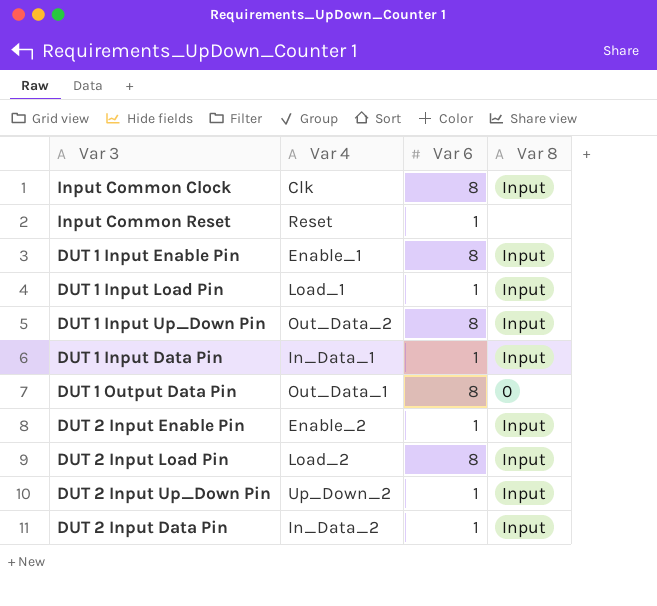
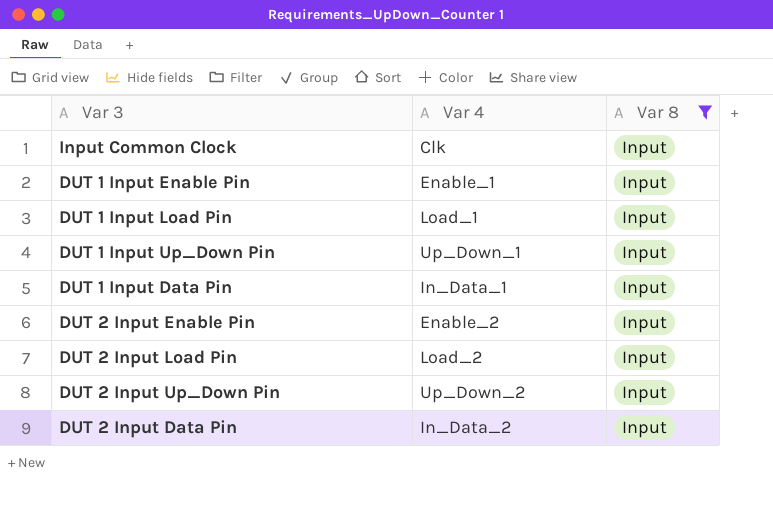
filter: none -> Var 8 = Input
column Var 6 | position: 3 -> none
DUT 1 Input Up_Down Pin | Var 4: Out_Data_2 -> Up_Down_1

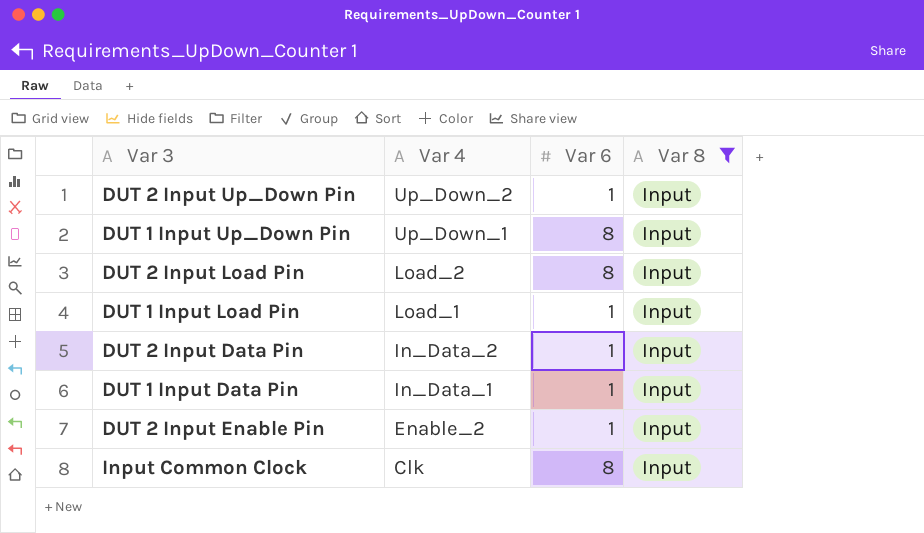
row order: none -> Var 4 descending
column Var 6 | position: none -> 3
row DUT 1 Input Enable Pin: Enable_1 | Input -> none

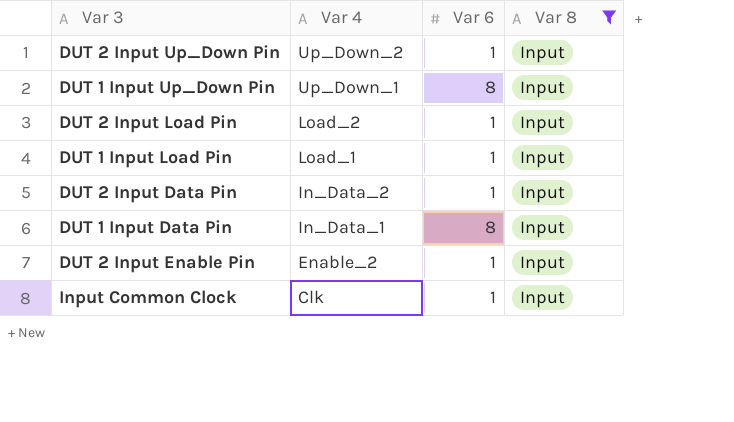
DUT 2 Input Load Pin | Var 6: 8 -> 1
DUT 1 Input Data Pin | Var 6: 1 -> 8
Input Common Clock | Var 6: 8 -> 1

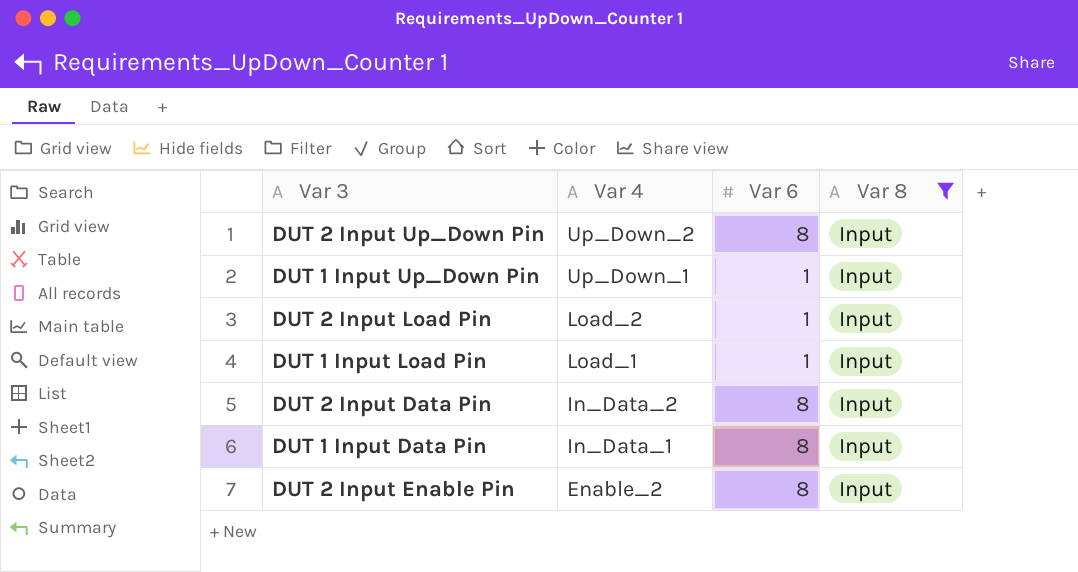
row Input Common Clock: Clk | 1 | Input -> none
DUT 2 Input Up_Down Pin | Var 6: 1 -> 8
DUT 1 Input Up_Down Pin | Var 6: 8 -> 1
DUT 2 Input Data Pin | Var 6: 1 -> 8
DUT 2 Input Enable Pin | Var 6: 1 -> 8

